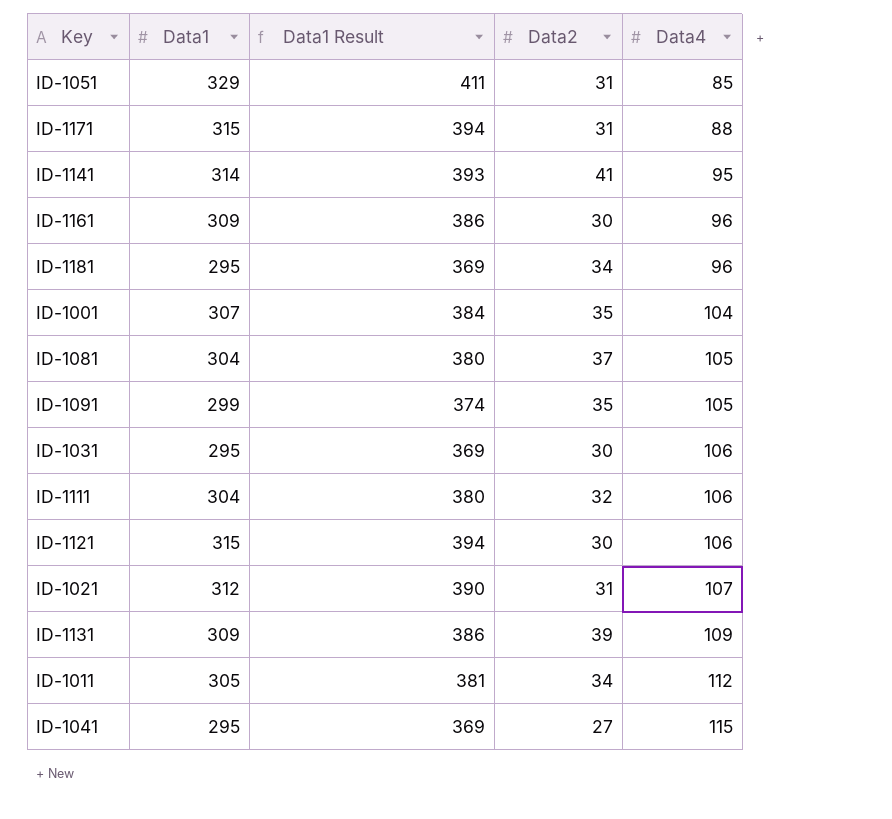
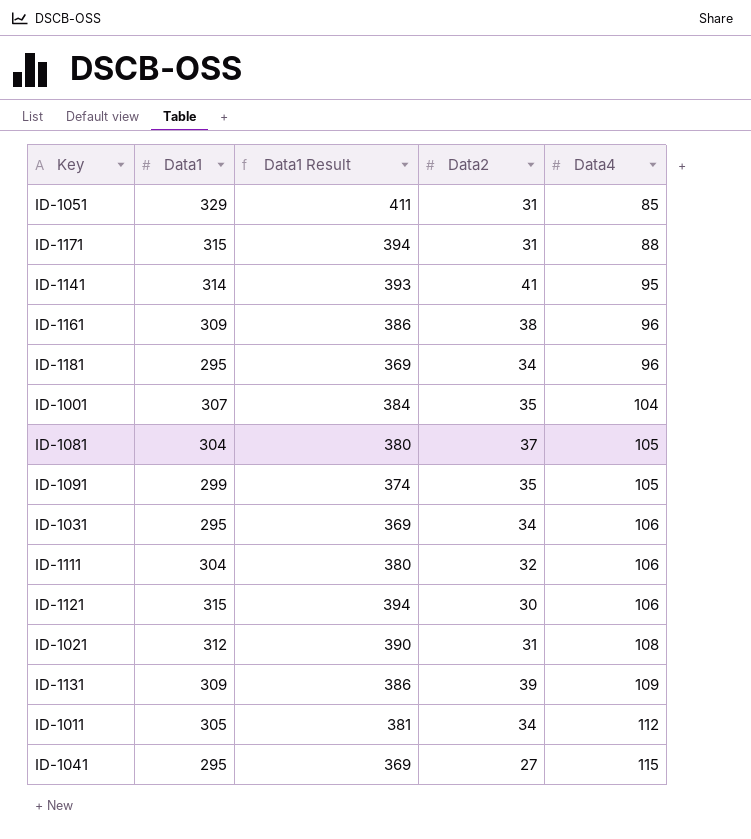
ID-1161 | Data2: 30 -> 38
ID-1031 | Data2: 30 -> 34
ID-1021 | Data4: 107 -> 108

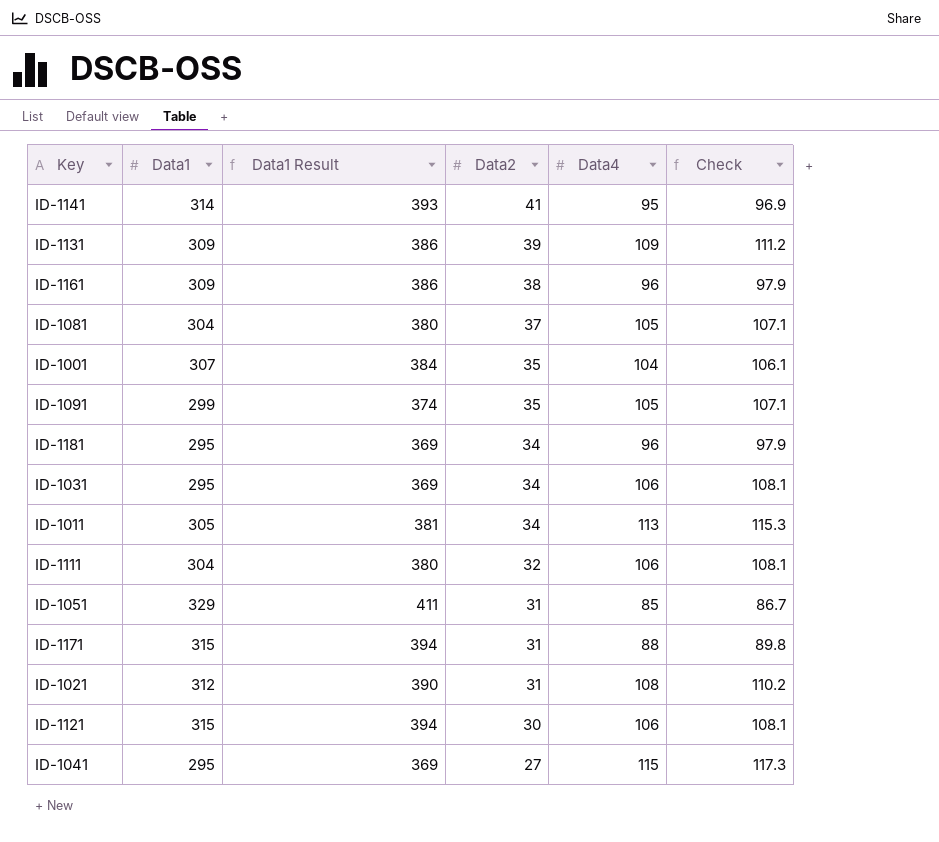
row order: Data4 ascending -> Data2 descending
column Check | formula: none -> [Data4] * 1.02
ID-1011 | Data4: 112 -> 113

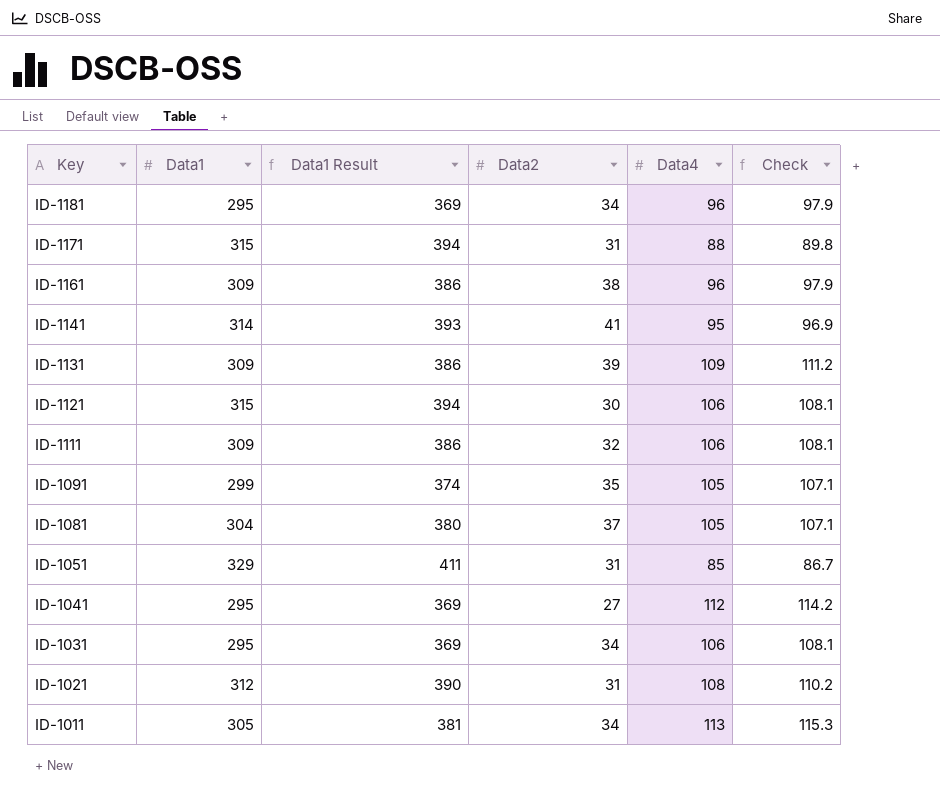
row order: Data2 descending -> Key descending
row ID-1001: 307 | 384 | 35 | 104 | 106.1 -> none
ID-1111 | Data1: 304 -> 309
ID-1111 | Data1 Result: 380 -> 386
ID-1041 | Data4: 115 -> 112
ID-1041 | Check: 117.3 -> 114.2

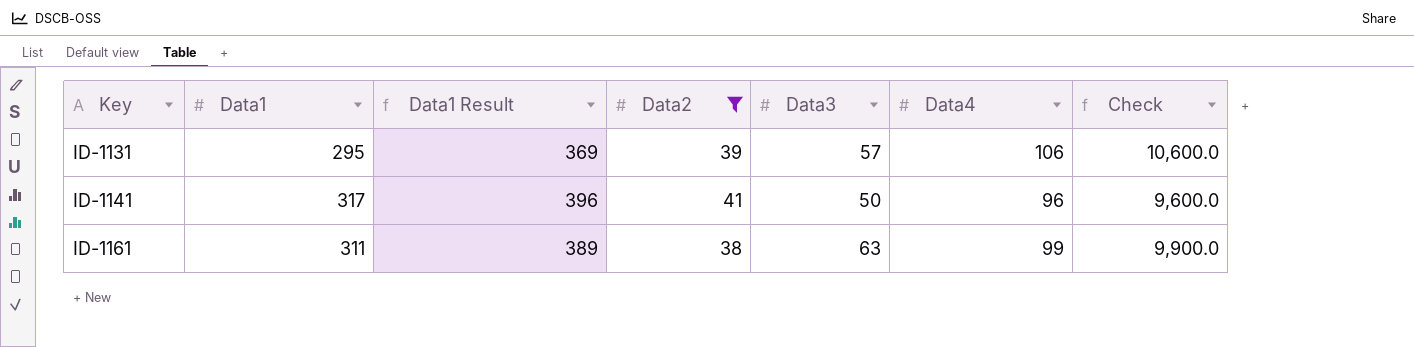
filter: none -> Data2 >= 38
row order: Key descending -> Key ascending
column Data3 | position: none -> 5
column Check | formula: [Data4] * 1.02 -> [Data4] * 100
ID-1131 | Data1: 309 -> 295
ID-1131 | Data1 Result: 386 -> 369
ID-1131 | Data4: 109 -> 106
ID-1141 | Data1: 314 -> 317
ID-1141 | Data1 Result: 393 -> 396
ID-1141 | Data4: 95 -> 96
ID-1161 | Data1: 309 -> 311
ID-1161 | Data1 Result: 386 -> 389
ID-1161 | Data4: 96 -> 99

